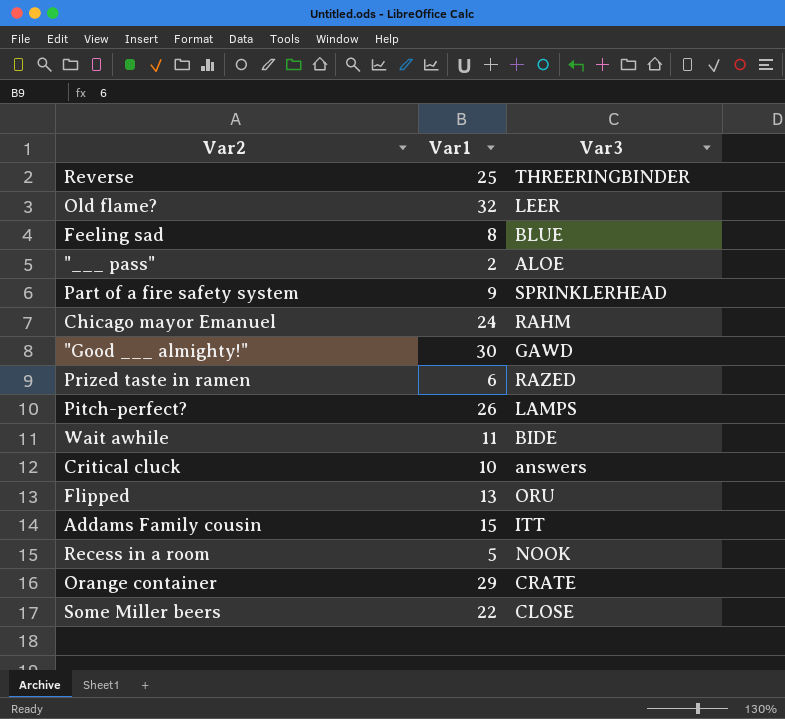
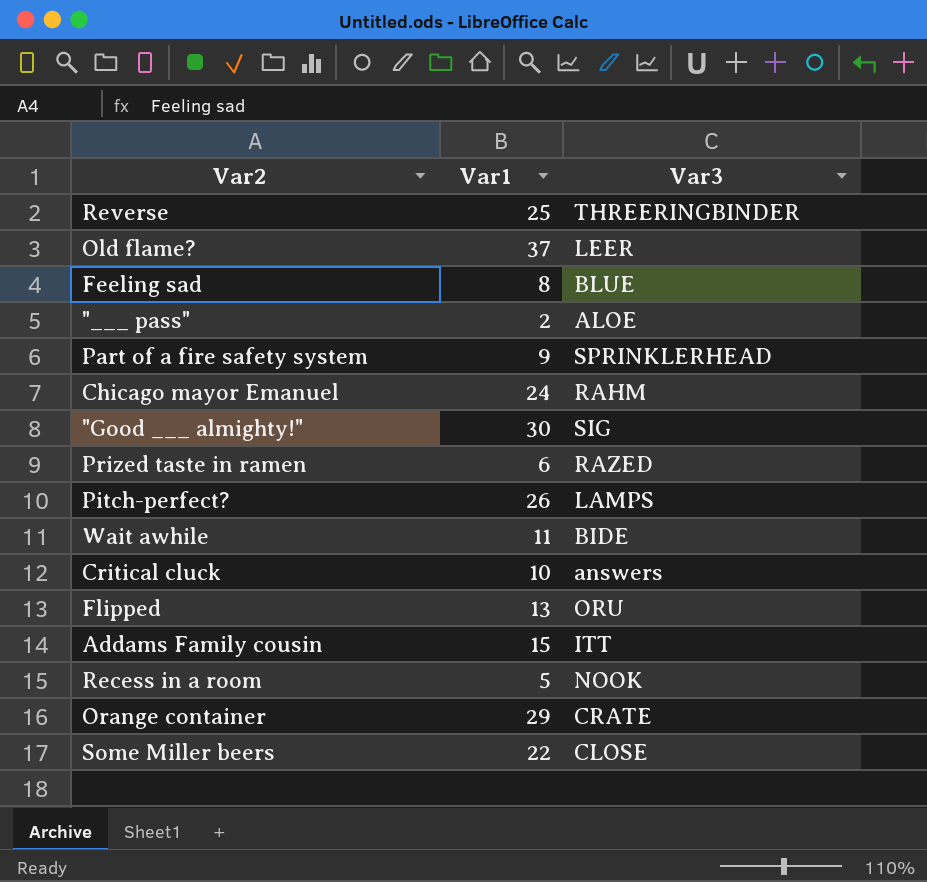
Old flame? | Var1: 32 -> 37
"Good ___ almighty!" | Var3: GAWD -> SIG

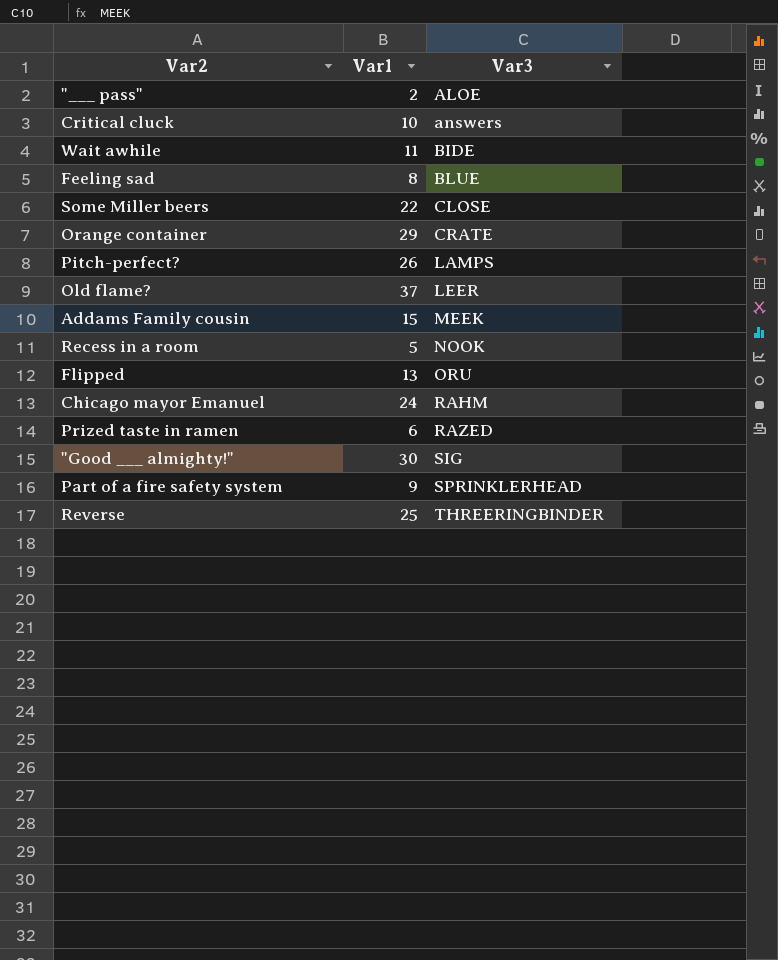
row order: none -> Var3 ascending
Addams Family cousin | Var3: ITT -> MEEK

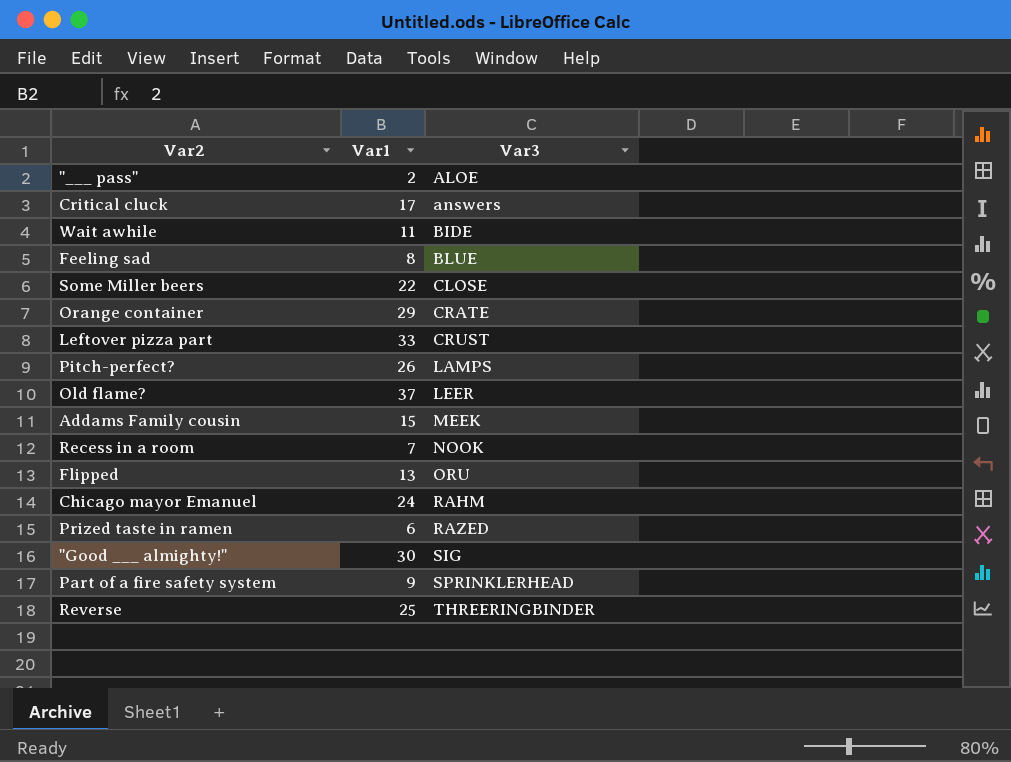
Critical cluck | Var1: 10 -> 17
row Leftover pizza part: none -> 33 | CRUST
Recess in a room | Var1: 5 -> 7

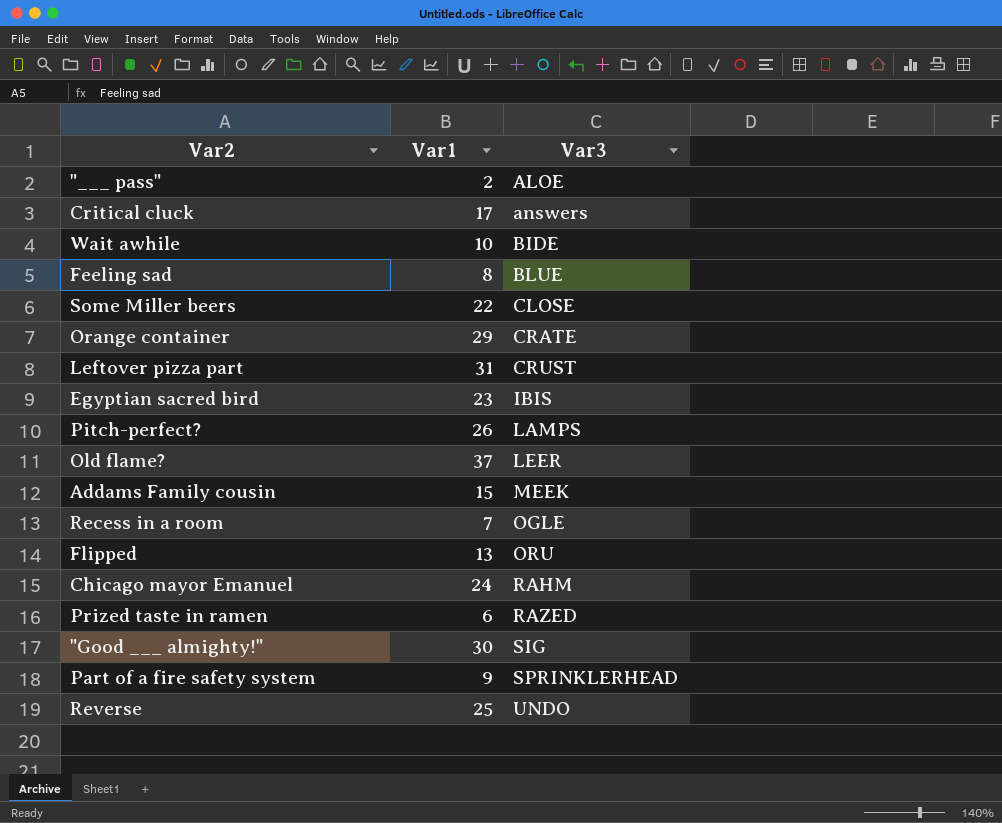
Wait awhile | Var1: 11 -> 10
Leftover pizza part | Var1: 33 -> 31
row Egyptian sacred bird: none -> 23 | IBIS
Recess in a room | Var3: NOOK -> OGLE
Reverse | Var3: THREERINGBINDER -> UNDO

